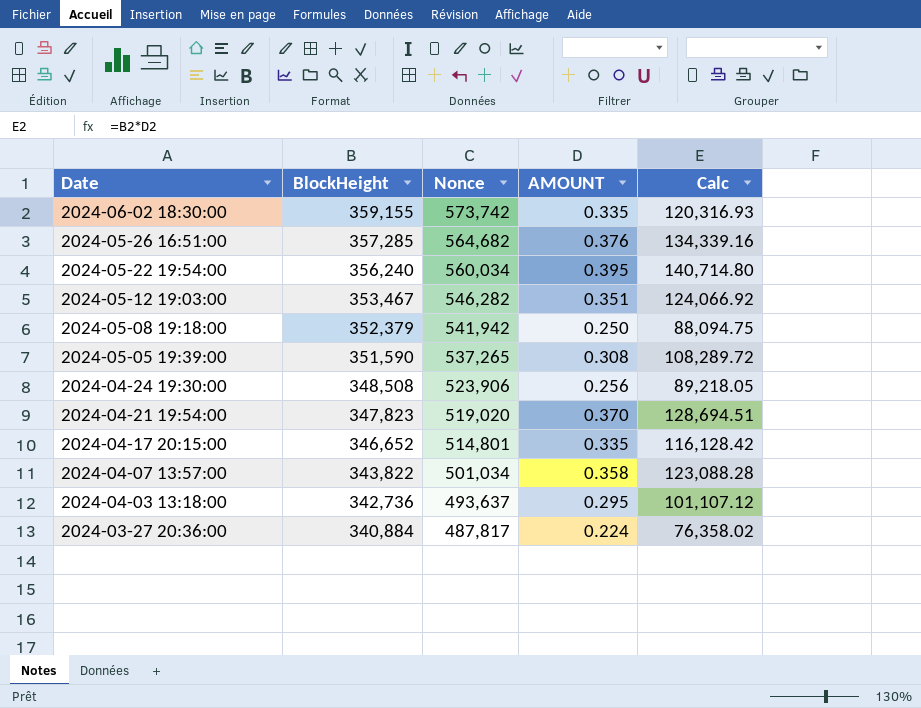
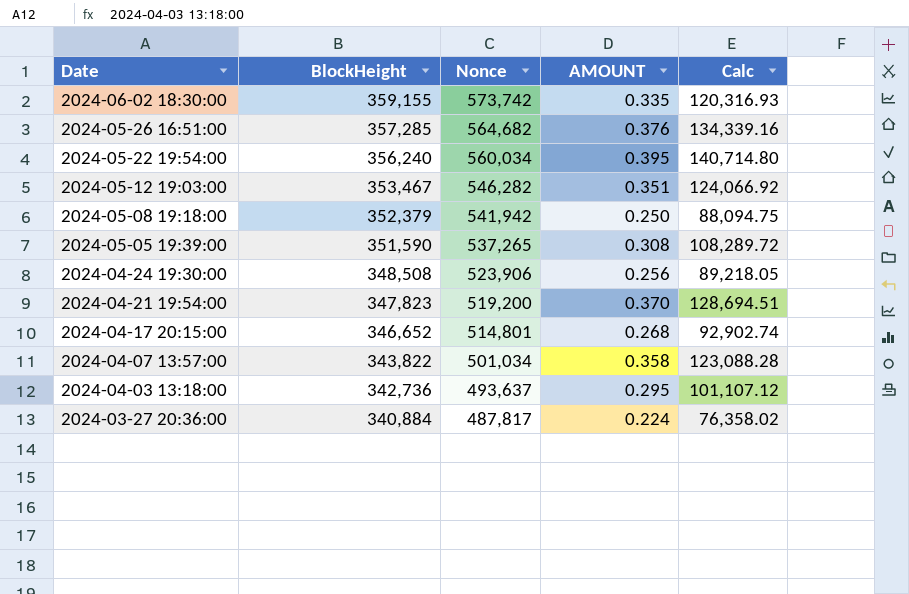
2024-04-21 19:54:00 | Nonce: 519,020 -> 519,200
2024-04-17 20:15:00 | AMOUNT: 0.335 -> 0.268
2024-04-17 20:15:00 | Calc: 116,128.42 -> 92,902.74

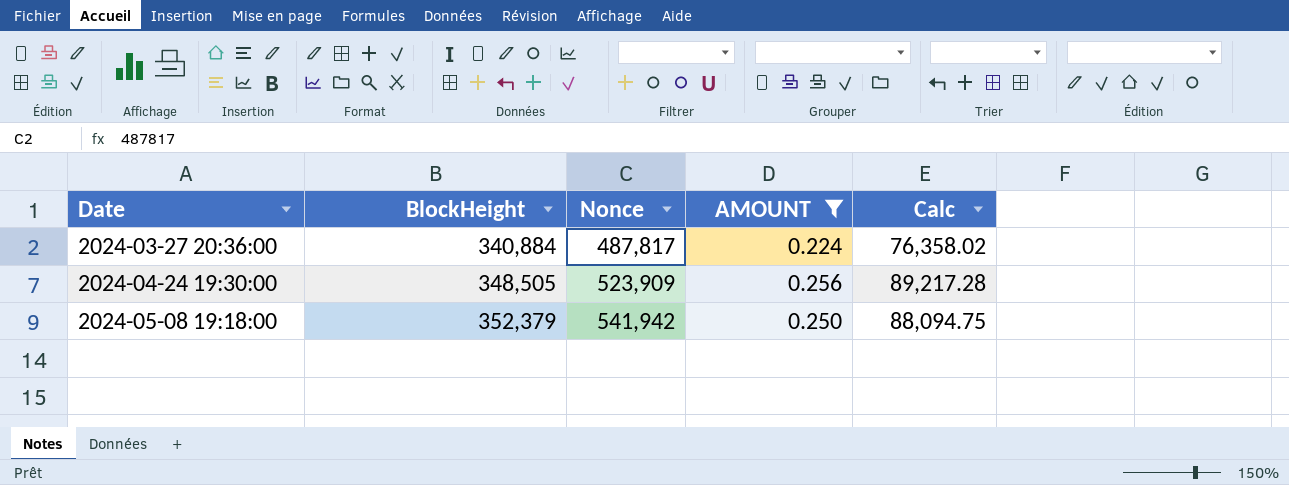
filter: none -> AMOUNT <= 0.256
row order: Date descending -> Date ascending
2024-04-24 19:30:00 | BlockHeight: 348,508 -> 348,505
2024-04-24 19:30:00 | Nonce: 523,906 -> 523,909
2024-04-24 19:30:00 | Calc: 89,218.05 -> 89,217.28

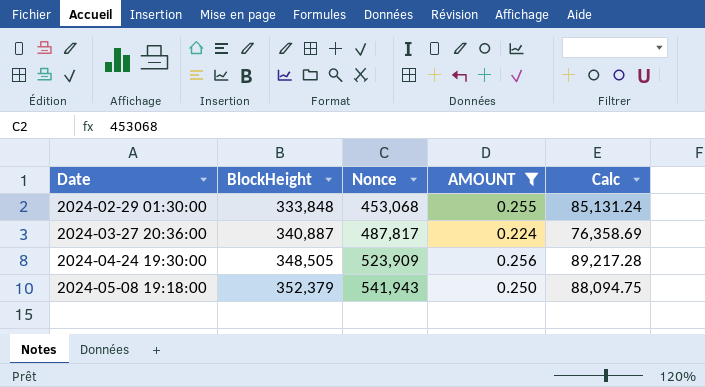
row 2024-02-29 01:30:00: none -> 333,848 | 453,068 | 0.255 | 85,131.24
2024-03-27 20:36:00 | BlockHeight: 340,884 -> 340,887
2024-03-27 20:36:00 | Calc: 76,358.02 -> 76,358.69
2024-05-08 19:18:00 | Nonce: 541,942 -> 541,943

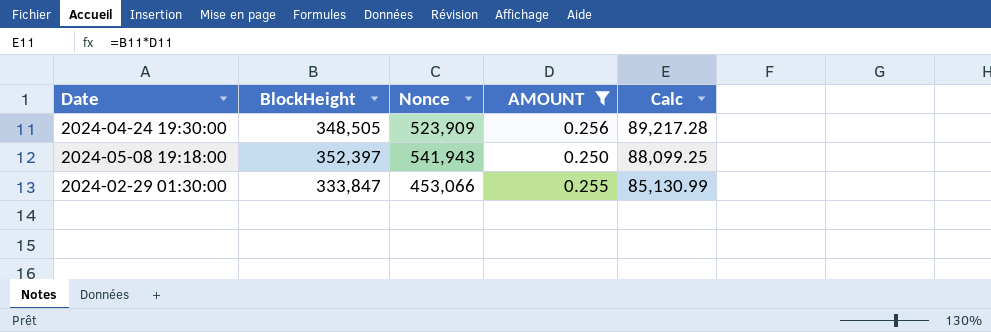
row order: Date ascending -> Calc descending
row 2024-03-27 20:36:00: 340,887 | 487,817 | 0.224 | 76,358.69 -> none
2024-05-08 19:18:00 | BlockHeight: 352,379 -> 352,397
2024-05-08 19:18:00 | Calc: 88,094.75 -> 88,099.25
2024-02-29 01:30:00 | BlockHeight: 333,848 -> 333,847
2024-02-29 01:30:00 | Nonce: 453,068 -> 453,066
2024-02-29 01:30:00 | Calc: 85,131.24 -> 85,130.99

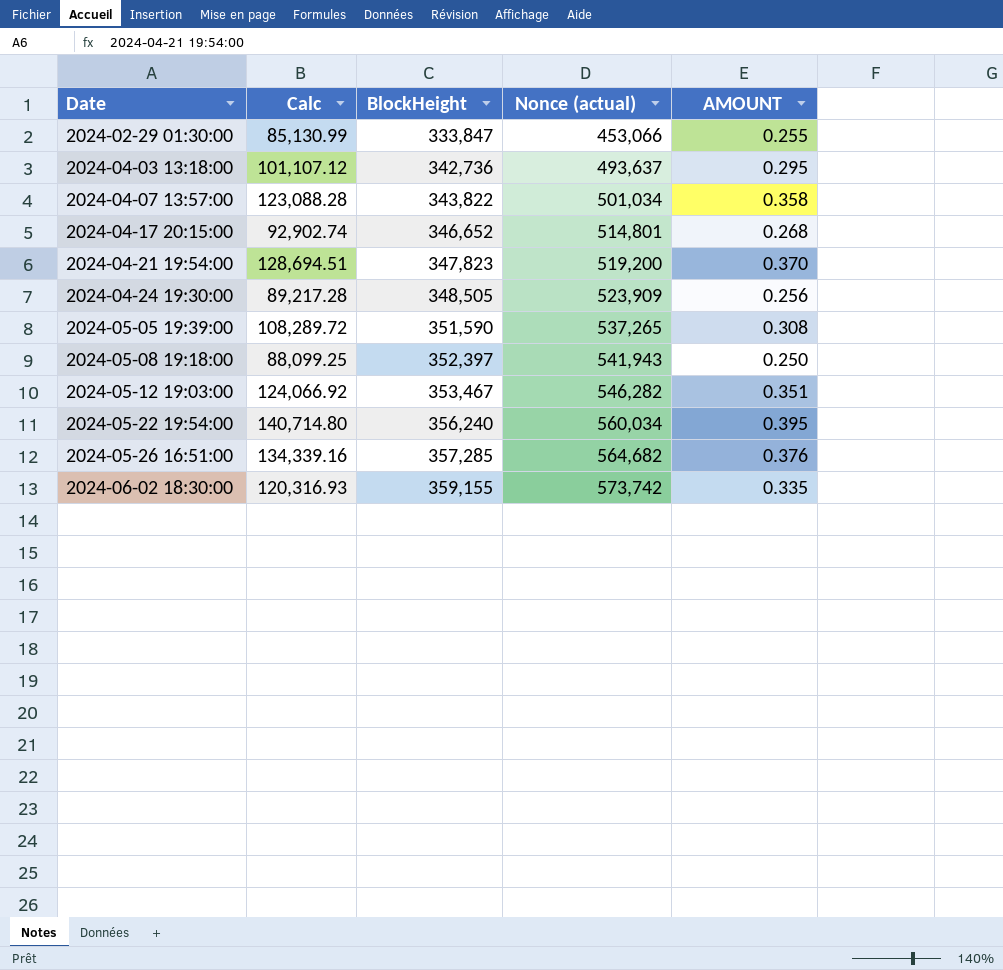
filter: AMOUNT <= 0.256 -> none
row order: Calc descending -> Date ascending
column Calc | position: 5 -> 2
column name: Nonce -> Nonce (actual)

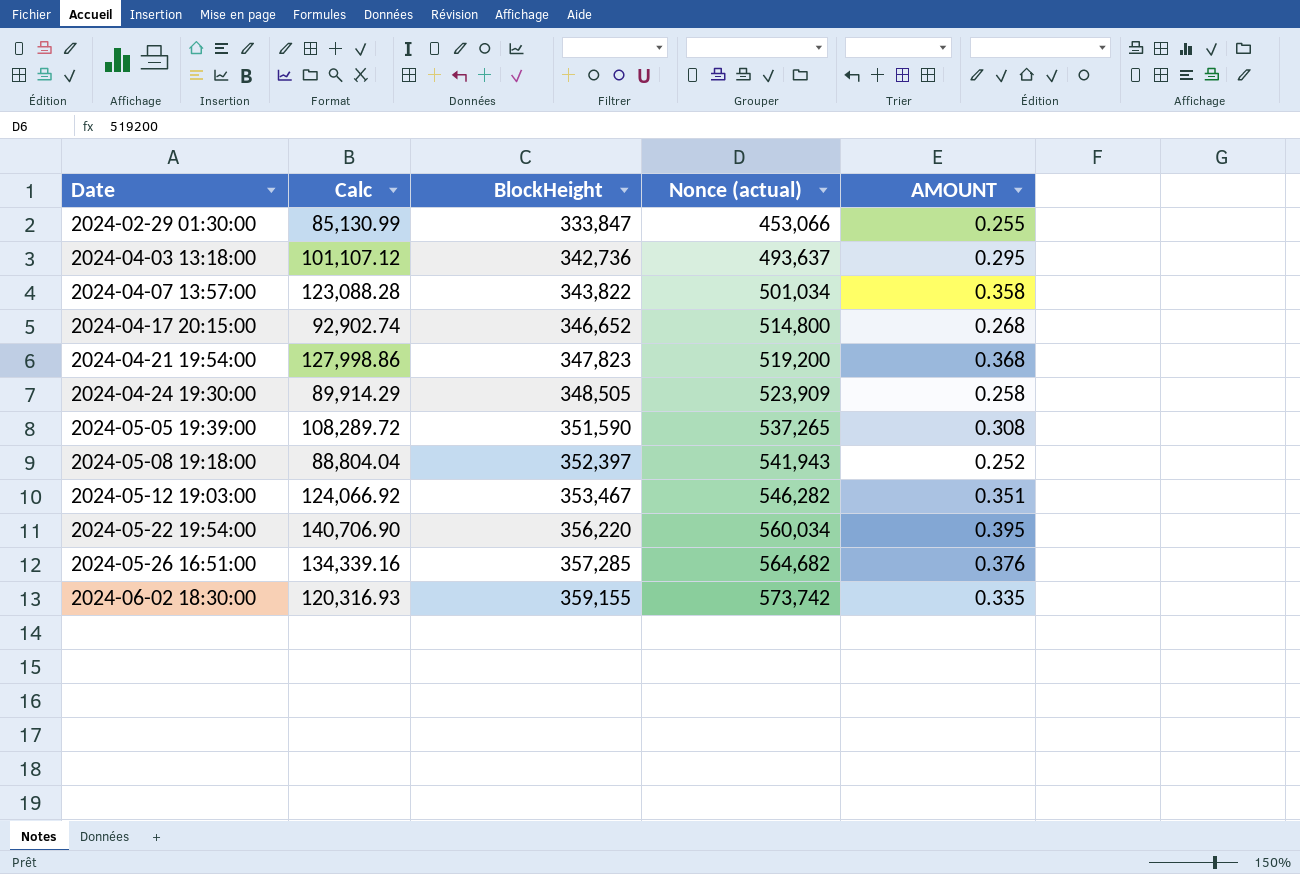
2024-04-17 20:15:00 | Nonce (actual): 514,801 -> 514,800
2024-04-21 19:54:00 | Calc: 128,694.51 -> 127,998.86
2024-04-21 19:54:00 | AMOUNT: 0.370 -> 0.368
2024-04-24 19:30:00 | Calc: 89,217.28 -> 89,914.29
2024-04-24 19:30:00 | AMOUNT: 0.256 -> 0.258
2024-05-08 19:18:00 | Calc: 88,099.25 -> 88,804.04
2024-05-08 19:18:00 | AMOUNT: 0.250 -> 0.252
2024-05-22 19:54:00 | Calc: 140,714.80 -> 140,706.90
2024-05-22 19:54:00 | BlockHeight: 356,240 -> 356,220

